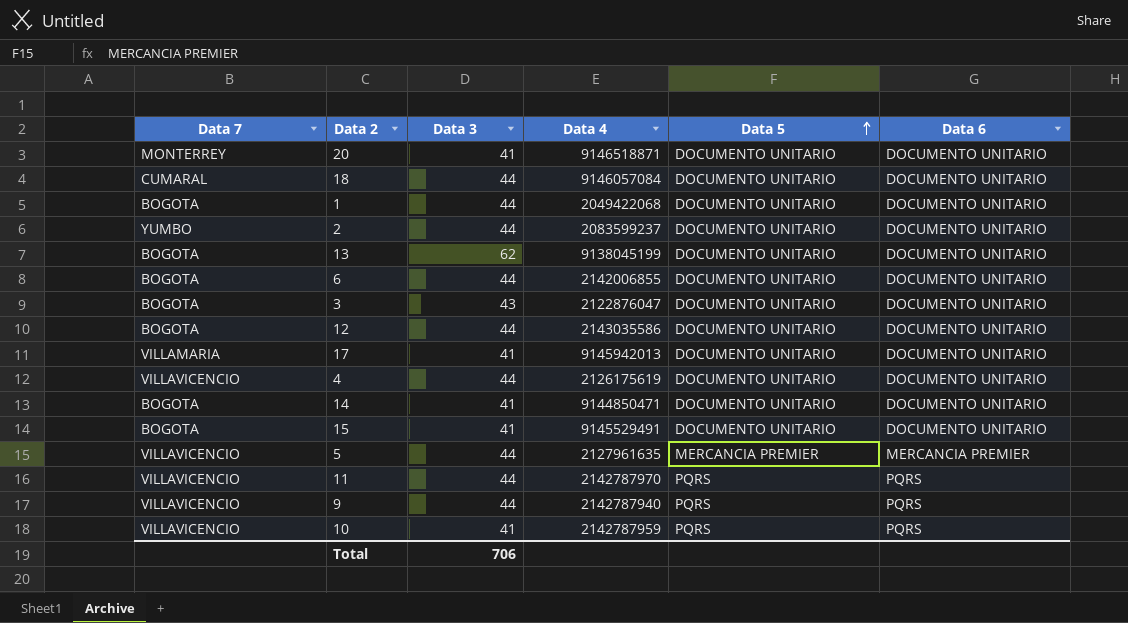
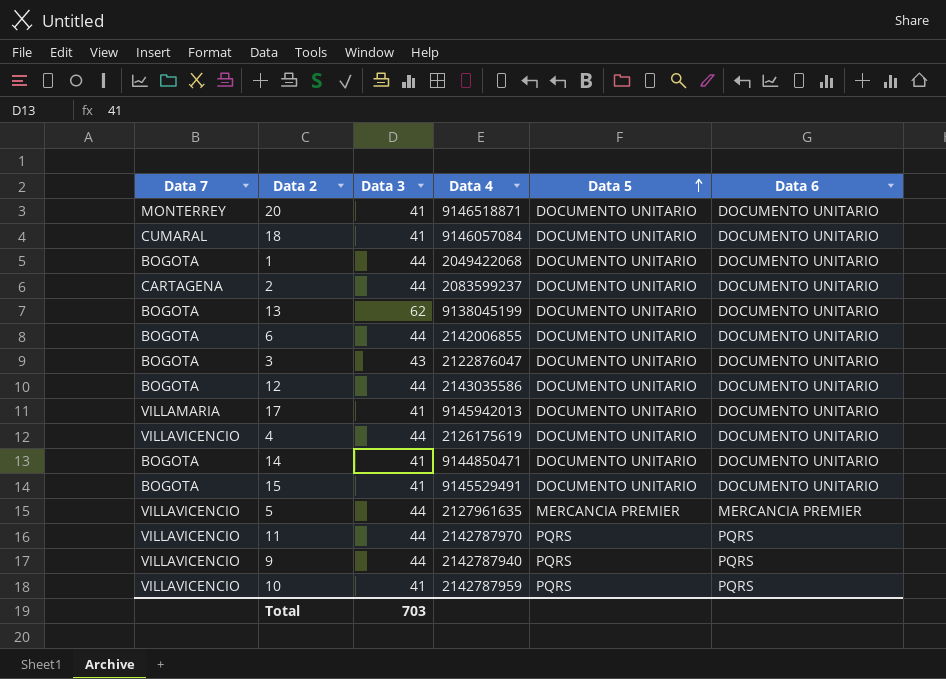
18 | Data 3: 44 -> 41
2 | Data 7: YUMBO -> CARTAGENA
Total | Data 3: 706 -> 703

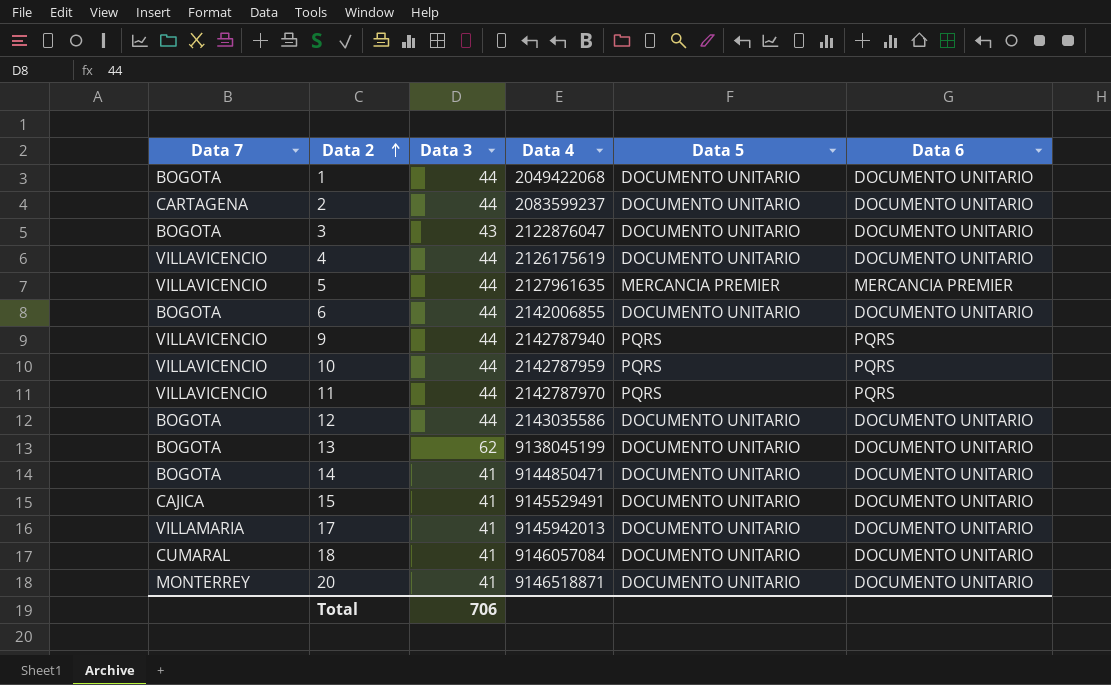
row order: Data 5 ascending -> Data 2 ascending
10 | Data 3: 41 -> 44
15 | Data 7: BOGOTA -> CAJICA
Total | Data 3: 703 -> 706

